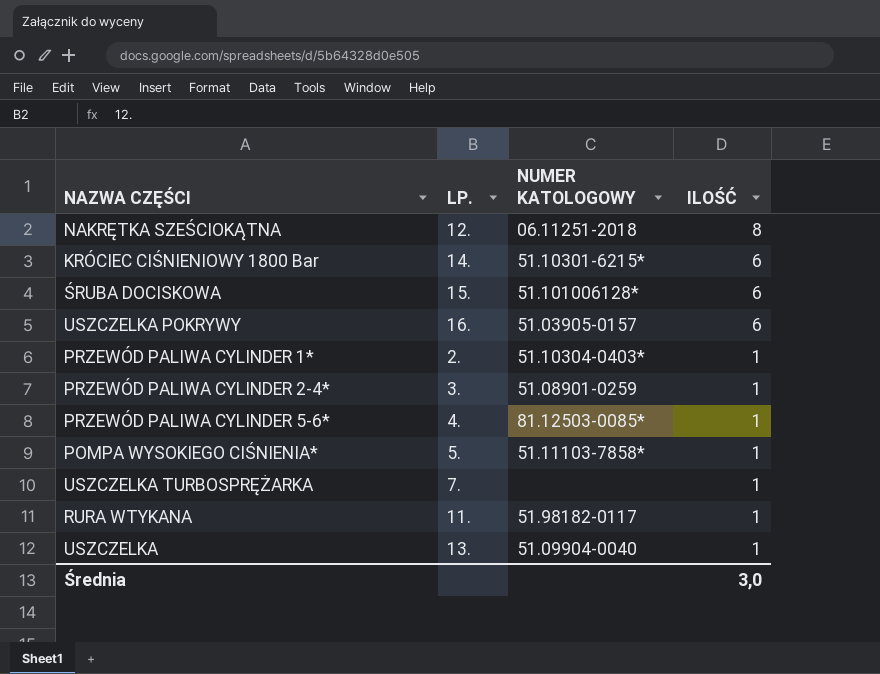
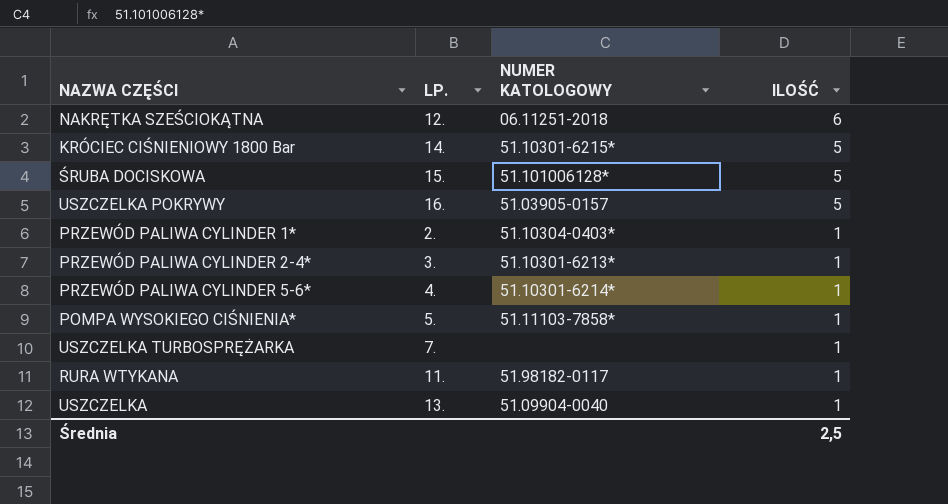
NAKRĘTKA SZEŚCIOKĄTNA | ILOŚĆ: 8 -> 6
KRÓCIEC CIŚNIENIOWY 1800 Bar | ILOŚĆ: 6 -> 5
ŚRUBA DOCISKOWA | ILOŚĆ: 6 -> 5
USZCZELKA POKRYWY | ILOŚĆ: 6 -> 5
PRZEWÓD PALIWA CYLINDER 2-4* | NUMER KATOLOGOWY: 51.08901-0259 -> 51.10301-6213*
PRZEWÓD PALIWA CYLINDER 5-6* | NUMER KATOLOGOWY: 81.12503-0085* -> 51.10301-6214*
Średnia | ILOŚĆ: 3,0 -> 2,5

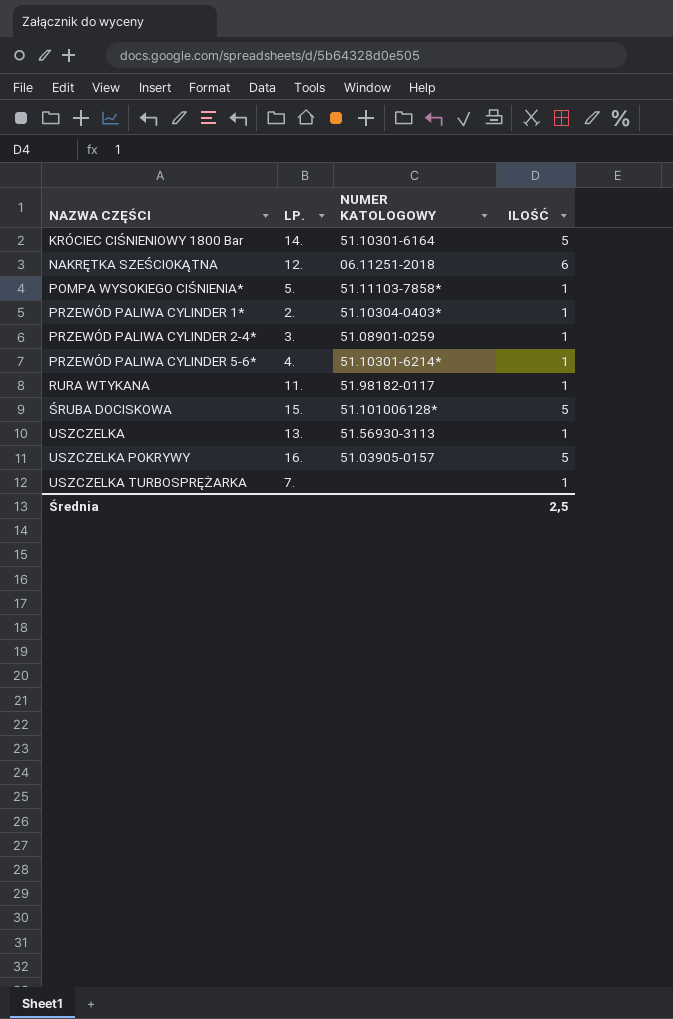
row order: ILOŚĆ descending -> NAZWA CZĘŚCI ascending
KRÓCIEC CIŚNIENIOWY 1800 Bar | NUMER KATOLOGOWY: 51.10301-6215* -> 51.10301-6164
PRZEWÓD PALIWA CYLINDER 2-4* | NUMER KATOLOGOWY: 51.10301-6213* -> 51.08901-0259
USZCZELKA | NUMER KATOLOGOWY: 51.09904-0040 -> 51.56930-3113

